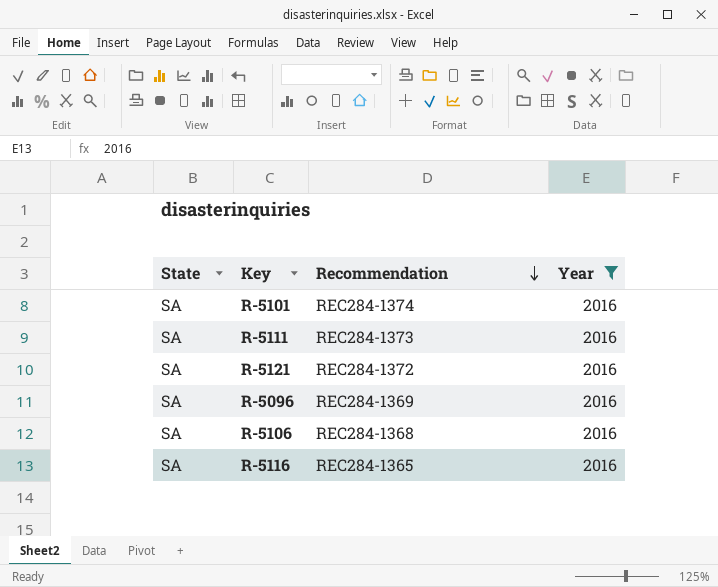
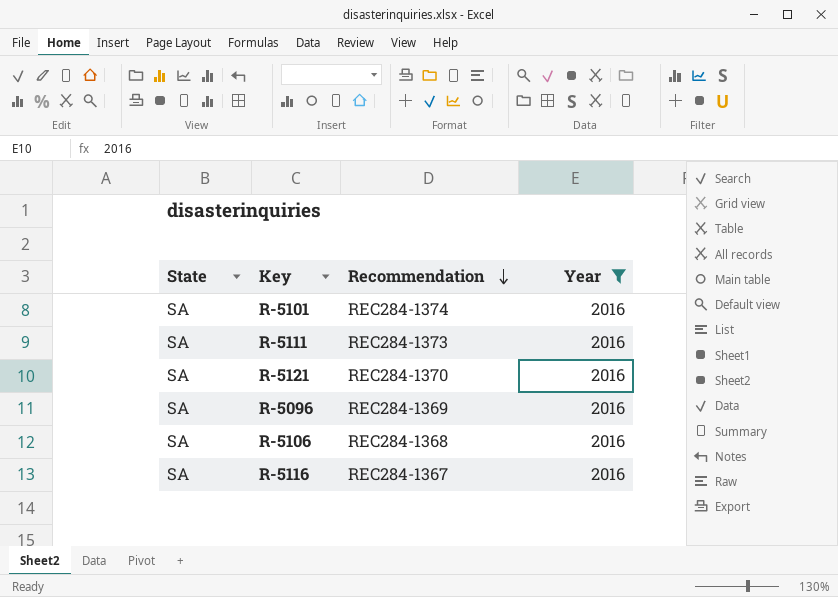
R-5121 | Recommendation: REC284-1372 -> REC284-1370
R-5116 | Recommendation: REC284-1365 -> REC284-1367

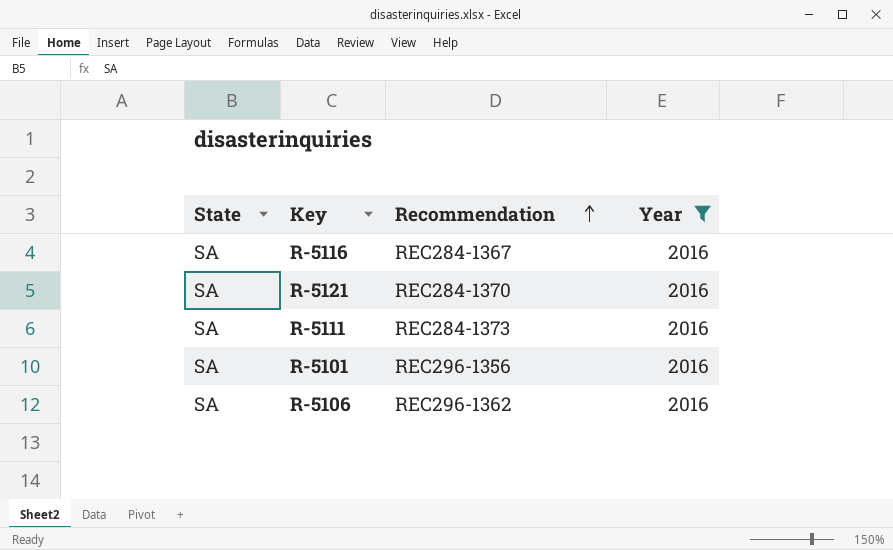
row order: Recommendation descending -> Recommendation ascending
row R-5096: SA | REC284-1369 | 2016 -> none
R-5101 | Recommendation: REC284-1374 -> REC296-1356
R-5106 | Recommendation: REC284-1368 -> REC296-1362

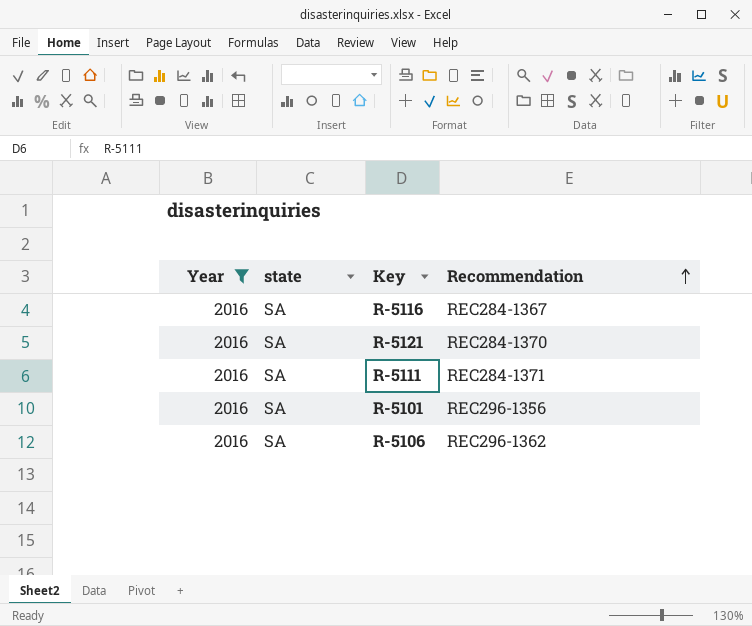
column Year | position: 4 -> 1
column name: State -> state
R-5111 | Recommendation: REC284-1373 -> REC284-1371

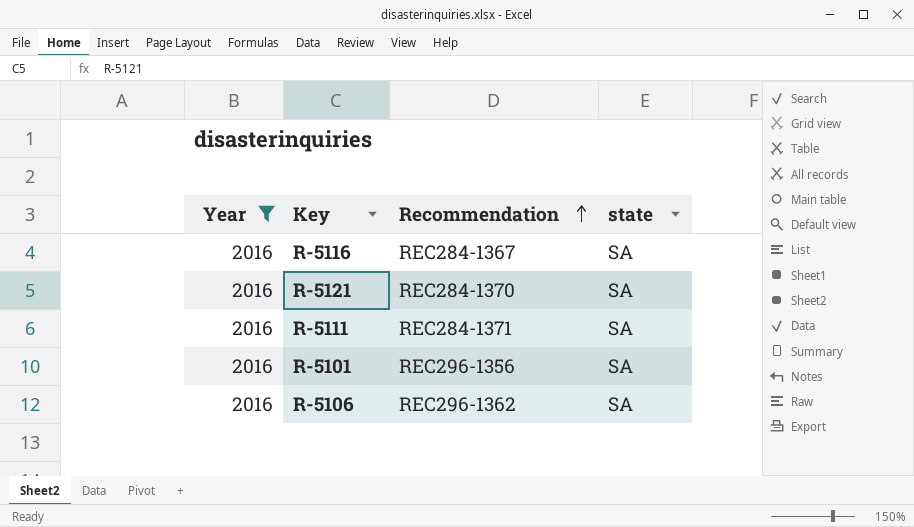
column state | position: 2 -> 4

